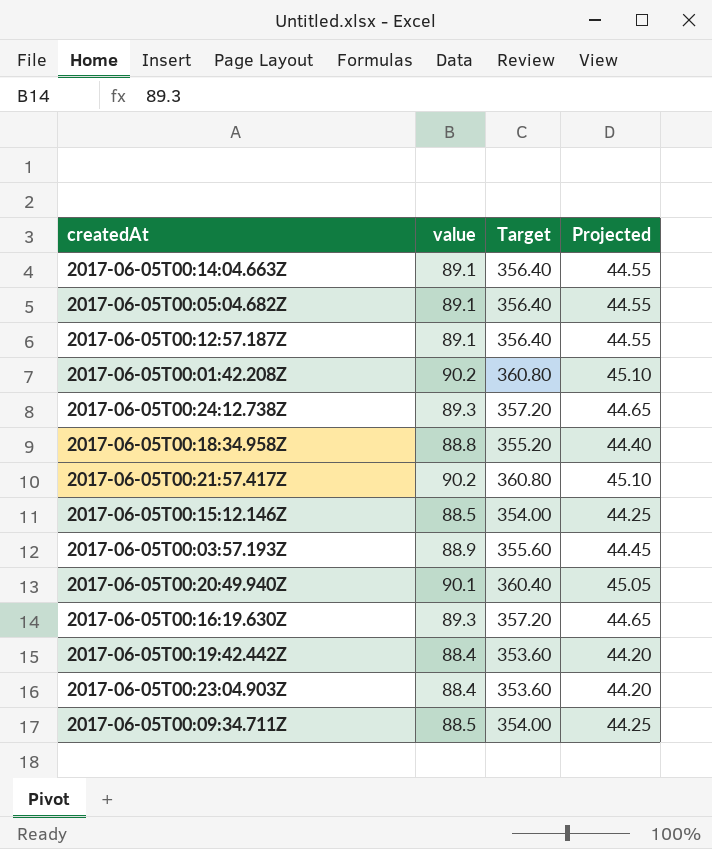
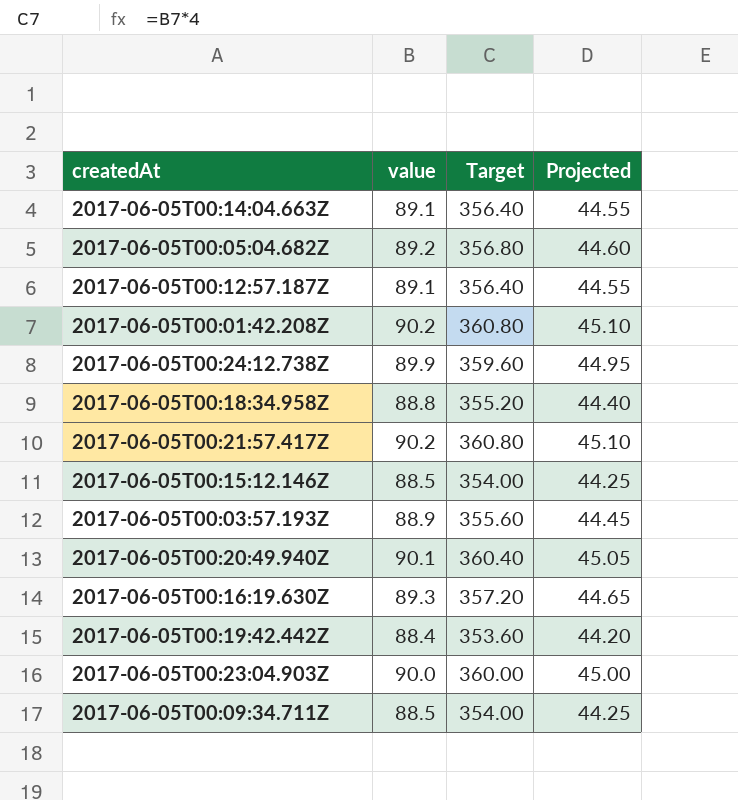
2017-06-05T00:05:04.682Z | value: 89.1 -> 89.2
2017-06-05T00:05:04.682Z | Target: 356.40 -> 356.80
2017-06-05T00:05:04.682Z | Projected: 44.55 -> 44.60
2017-06-05T00:24:12.738Z | value: 89.3 -> 89.9
2017-06-05T00:24:12.738Z | Target: 357.20 -> 359.60
2017-06-05T00:24:12.738Z | Projected: 44.65 -> 44.95
2017-06-05T00:23:04.903Z | value: 88.4 -> 90.0
2017-06-05T00:23:04.903Z | Target: 353.60 -> 360.00
2017-06-05T00:23:04.903Z | Projected: 44.20 -> 45.00

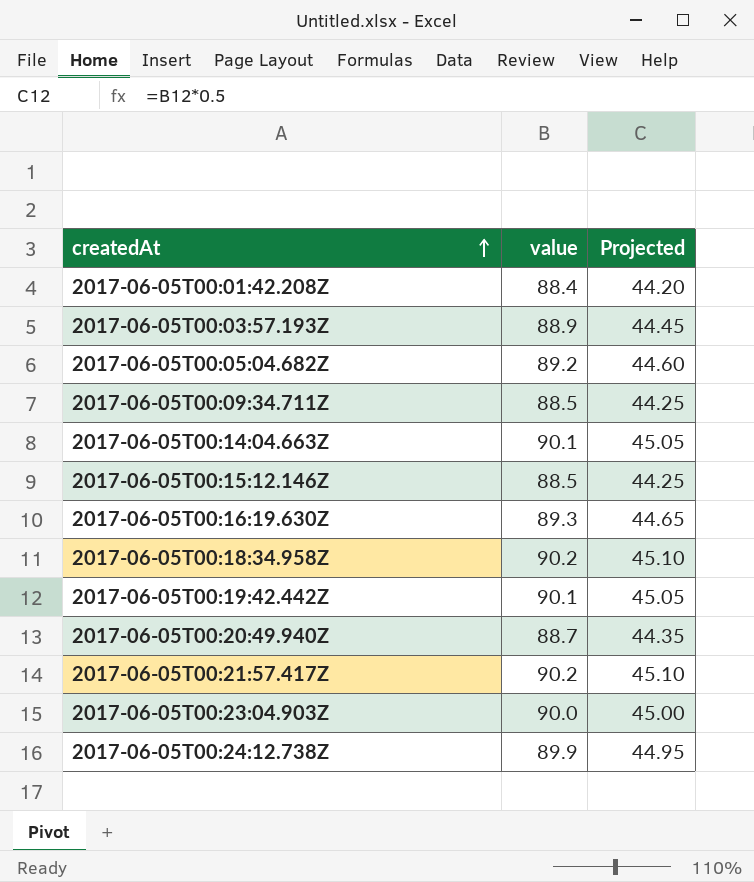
row order: none -> createdAt ascending
column Target | formula: [value] * 4 -> none
row 2017-06-05T00:12:57.187Z: 89.1 | 356.40 | 44.55 -> none
2017-06-05T00:01:42.208Z | value: 90.2 -> 88.4
2017-06-05T00:01:42.208Z | Projected: 45.10 -> 44.20
2017-06-05T00:14:04.663Z | value: 89.1 -> 90.1
2017-06-05T00:14:04.663Z | Projected: 44.55 -> 45.05
2017-06-05T00:18:34.958Z | value: 88.8 -> 90.2
2017-06-05T00:18:34.958Z | Projected: 44.40 -> 45.10
2017-06-05T00:19:42.442Z | value: 88.4 -> 90.1
2017-06-05T00:19:42.442Z | Projected: 44.20 -> 45.05
2017-06-05T00:20:49.940Z | value: 90.1 -> 88.7
2017-06-05T00:20:49.940Z | Projected: 45.05 -> 44.35

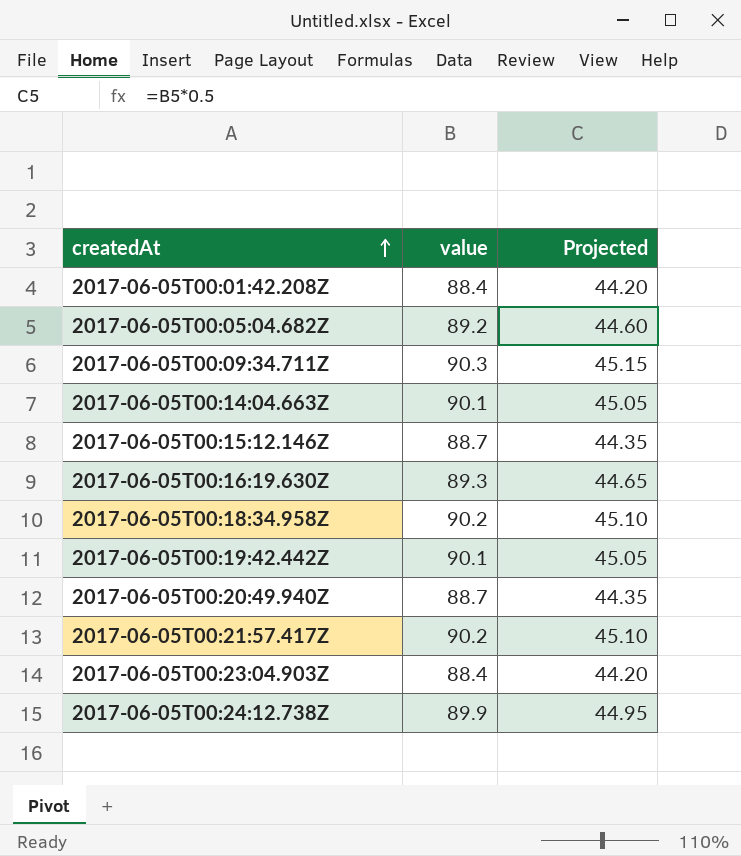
row 2017-06-05T00:03:57.193Z: 88.9 | 44.45 -> none
2017-06-05T00:09:34.711Z | value: 88.5 -> 90.3
2017-06-05T00:09:34.711Z | Projected: 44.25 -> 45.15
2017-06-05T00:15:12.146Z | value: 88.5 -> 88.7
2017-06-05T00:15:12.146Z | Projected: 44.25 -> 44.35
2017-06-05T00:23:04.903Z | value: 90.0 -> 88.4
2017-06-05T00:23:04.903Z | Projected: 45.00 -> 44.20

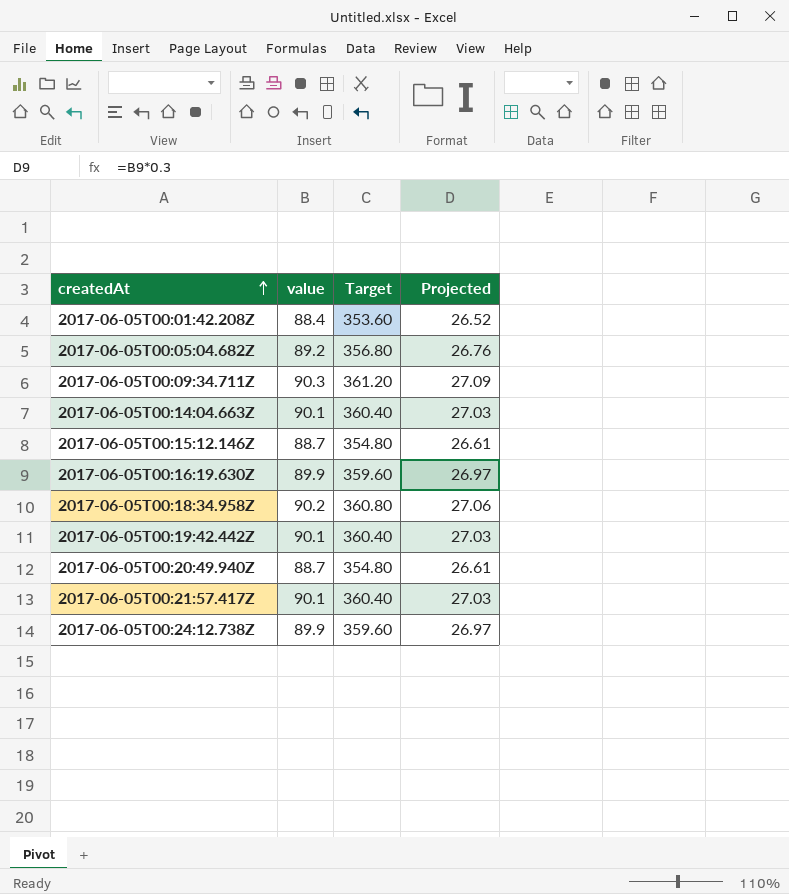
column Target | formula: none -> [value] * 4
column Projected | formula: [value] * 0.5 -> [value] * 0.3
row 2017-06-05T00:23:04.903Z: 88.4 | 44.20 -> none
2017-06-05T00:16:19.630Z | value: 89.3 -> 89.9
2017-06-05T00:21:57.417Z | value: 90.2 -> 90.1

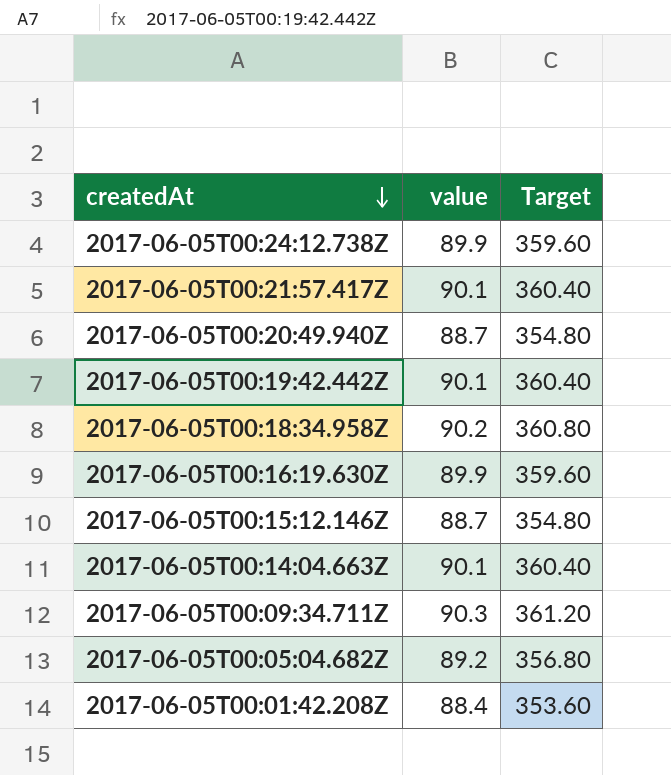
row order: createdAt ascending -> createdAt descending
column Projected | formula: [value] * 0.3 -> none

